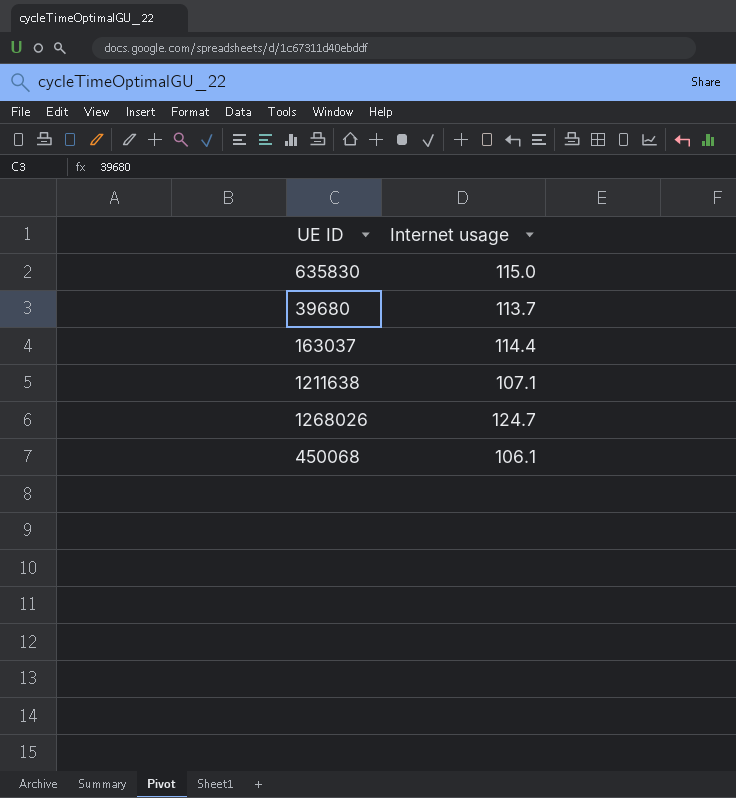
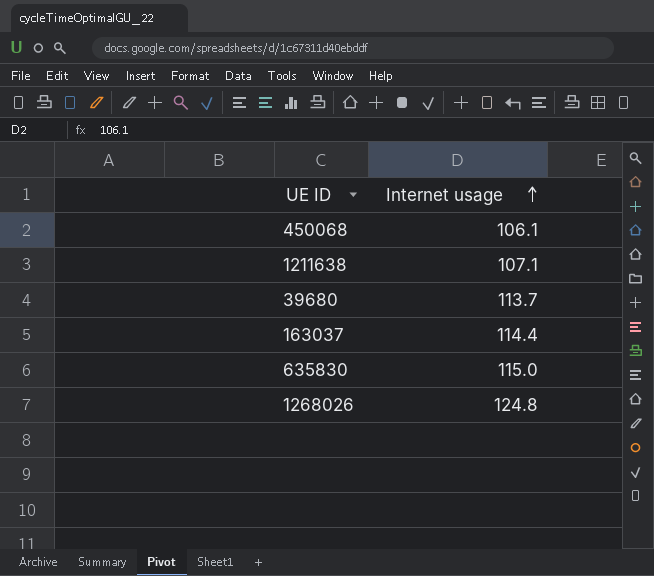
row order: none -> Internet usage ascending
1268026 | Internet usage: 124.7 -> 124.8

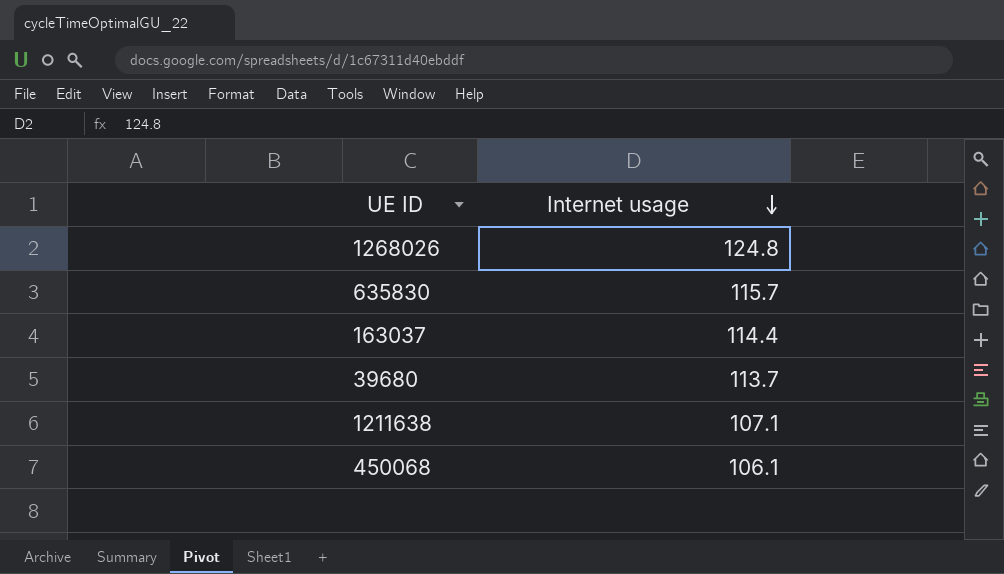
row order: Internet usage ascending -> Internet usage descending
635830 | Internet usage: 115.0 -> 115.7

